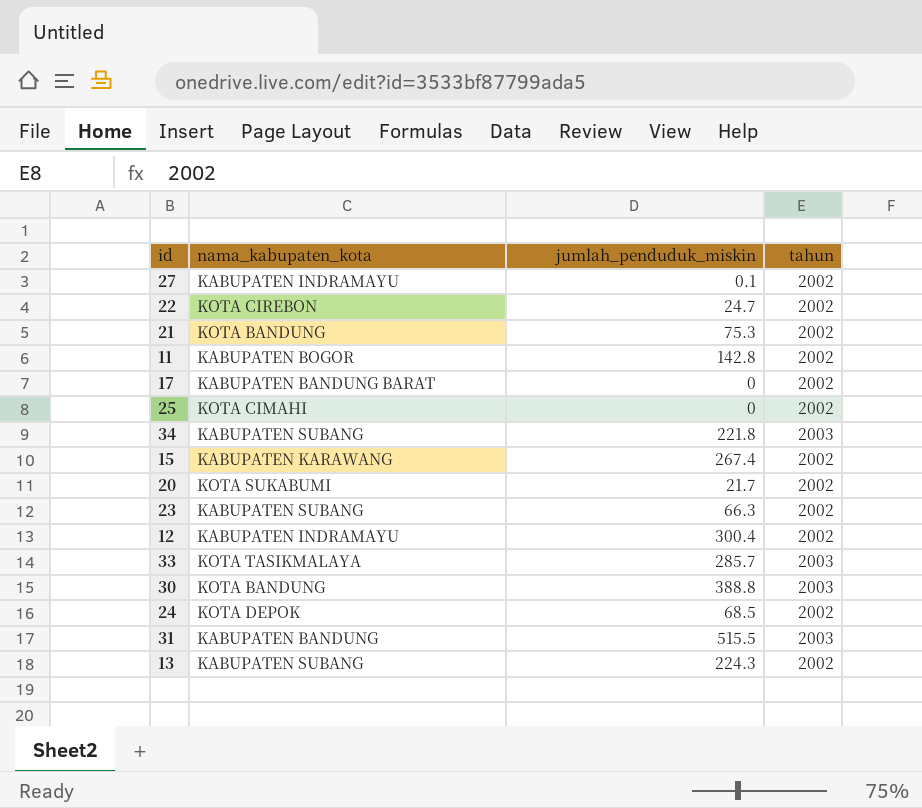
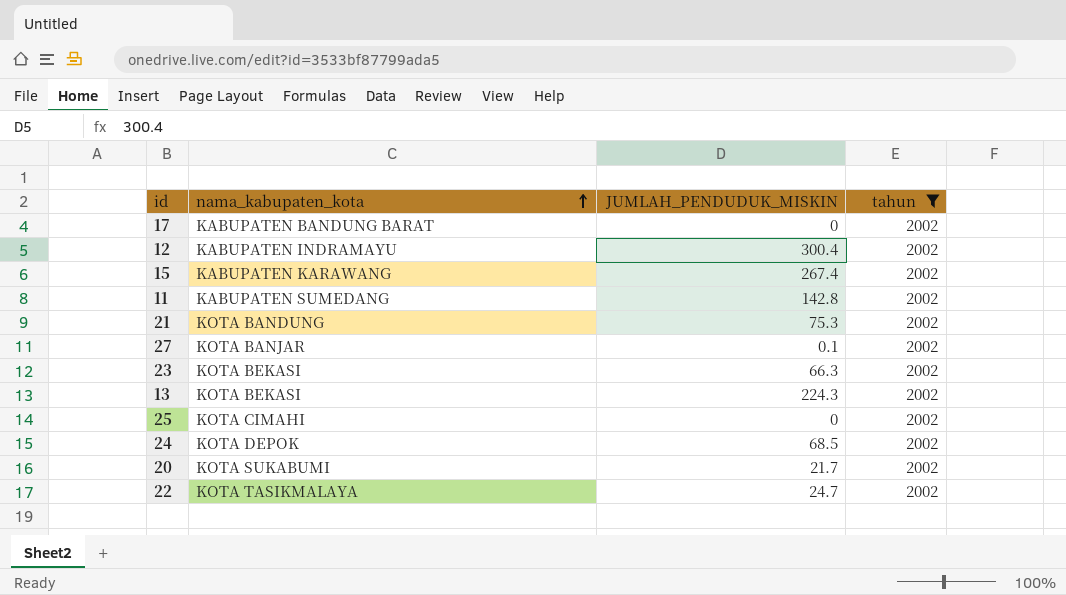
filter: none -> tahun = 2002
row order: none -> nama_kabupaten_kota ascending
column name: jumlah_penduduk_miskin -> JUMLAH_PENDUDUK_MISKIN
11 | nama_kabupaten_kota: KABUPATEN BOGOR -> KABUPATEN SUMEDANG
27 | nama_kabupaten_kota: KABUPATEN INDRAMAYU -> KOTA BANJAR
23 | nama_kabupaten_kota: KABUPATEN SUBANG -> KOTA BEKASI
13 | nama_kabupaten_kota: KABUPATEN SUBANG -> KOTA BEKASI
22 | nama_kabupaten_kota: KOTA CIREBON -> KOTA TASIKMALAYA

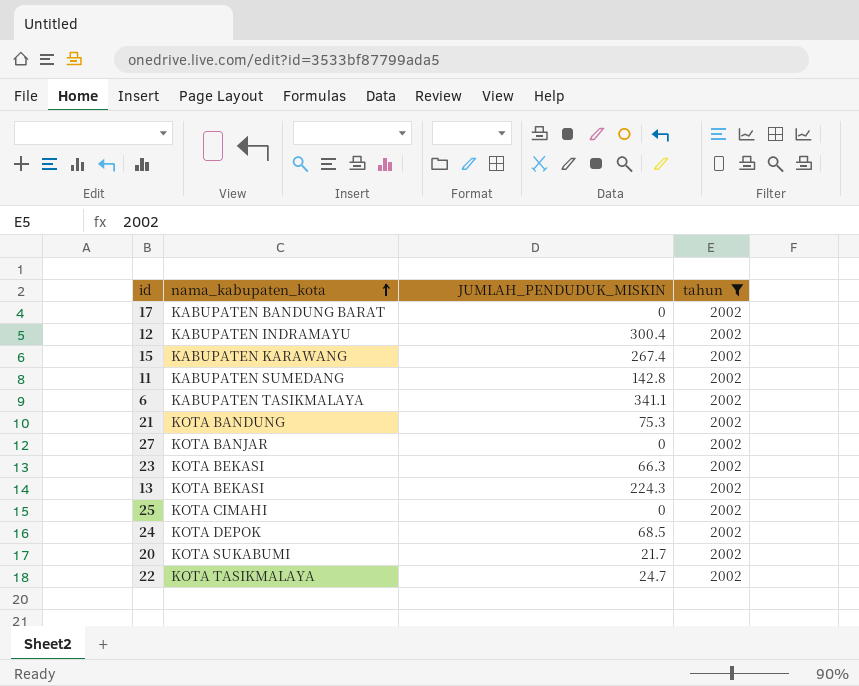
row 6: none -> KABUPATEN TASIKMALAYA | 341.1 | 2002
27 | JUMLAH_PENDUDUK_MISKIN: 0.1 -> 0

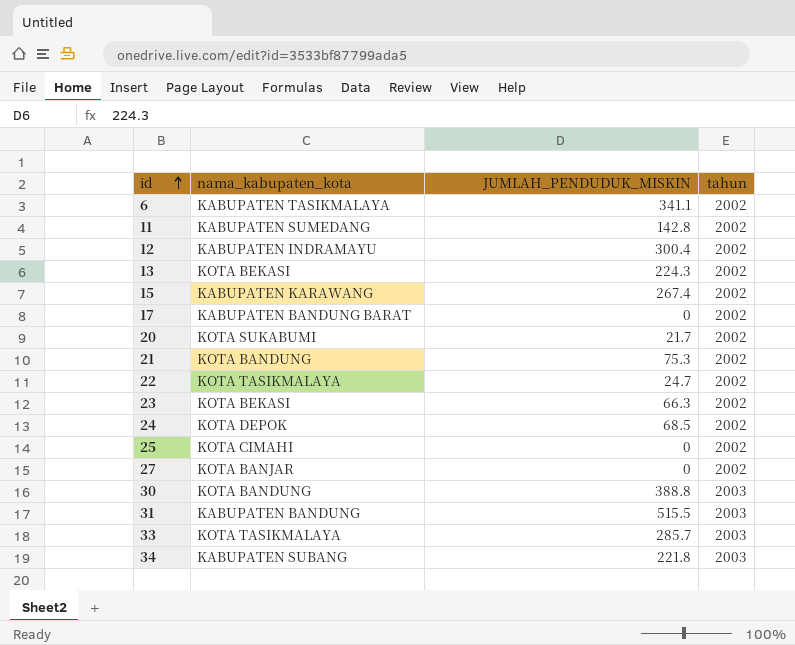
filter: tahun = 2002 -> none
row order: nama_kabupaten_kota ascending -> id ascending

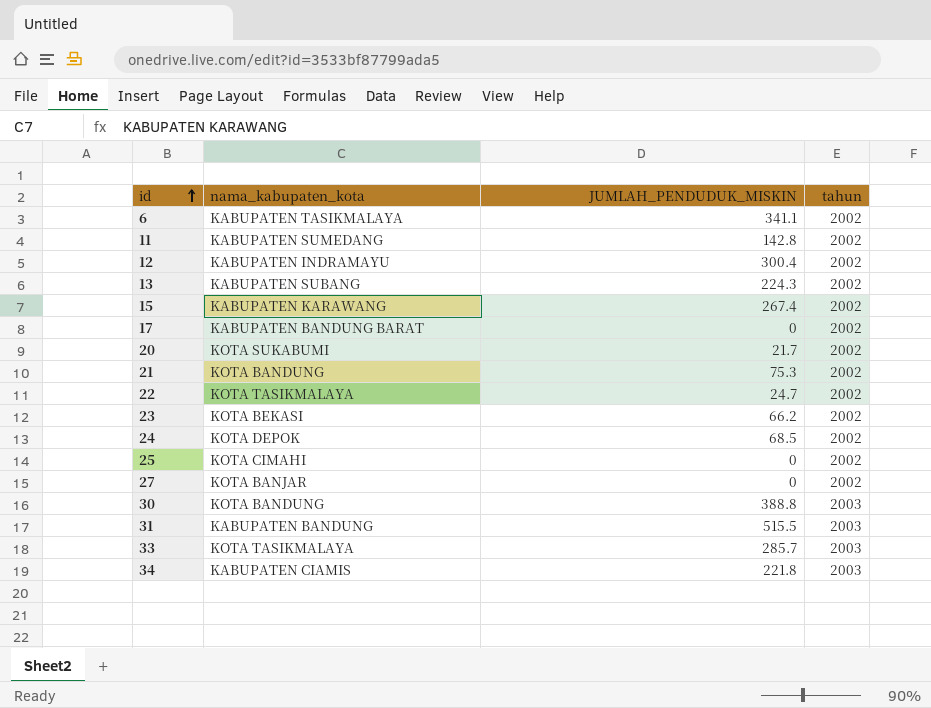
13 | nama_kabupaten_kota: KOTA BEKASI -> KABUPATEN SUBANG
23 | JUMLAH_PENDUDUK_MISKIN: 66.3 -> 66.2
34 | nama_kabupaten_kota: KABUPATEN SUBANG -> KABUPATEN CIAMIS

